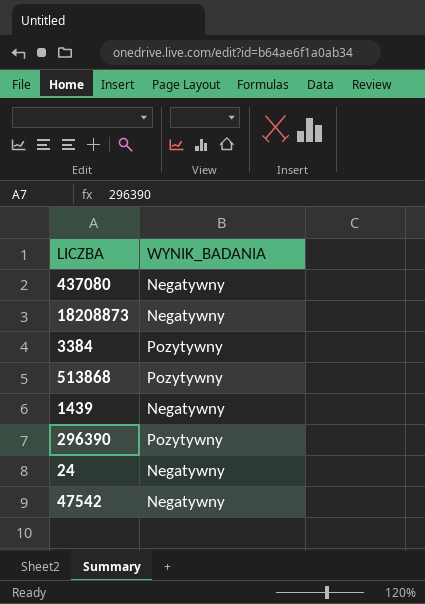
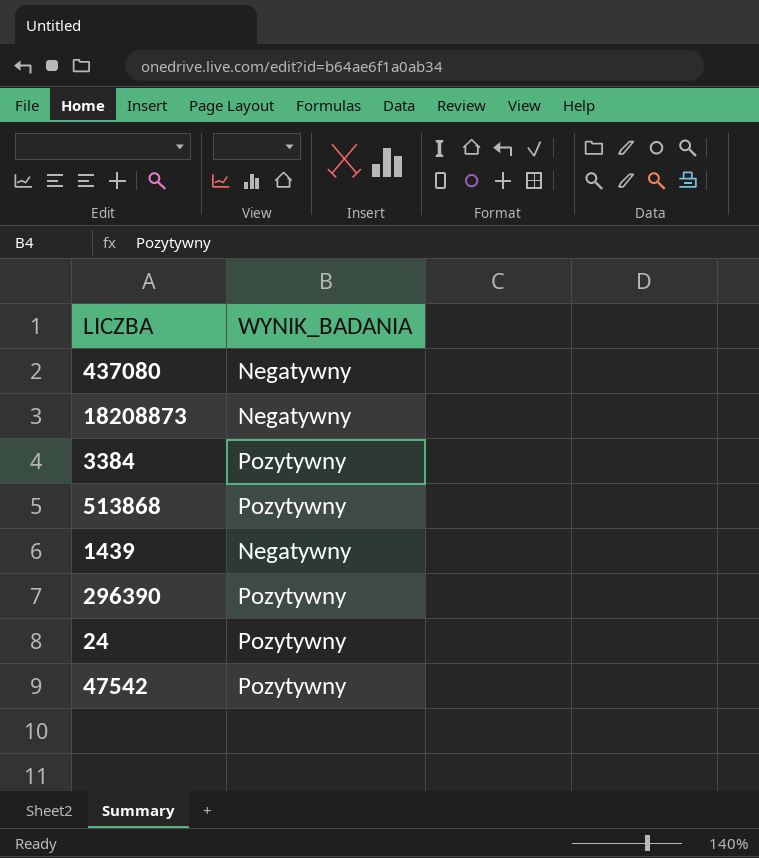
24 | WYNIK_BADANIA: Negatywny -> Pozytywny
47542 | WYNIK_BADANIA: Negatywny -> Pozytywny

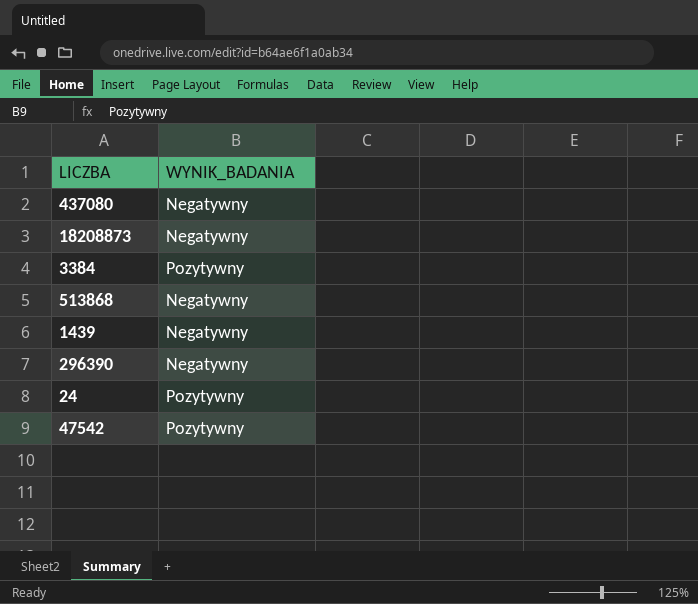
513868 | WYNIK_BADANIA: Pozytywny -> Negatywny
296390 | WYNIK_BADANIA: Pozytywny -> Negatywny

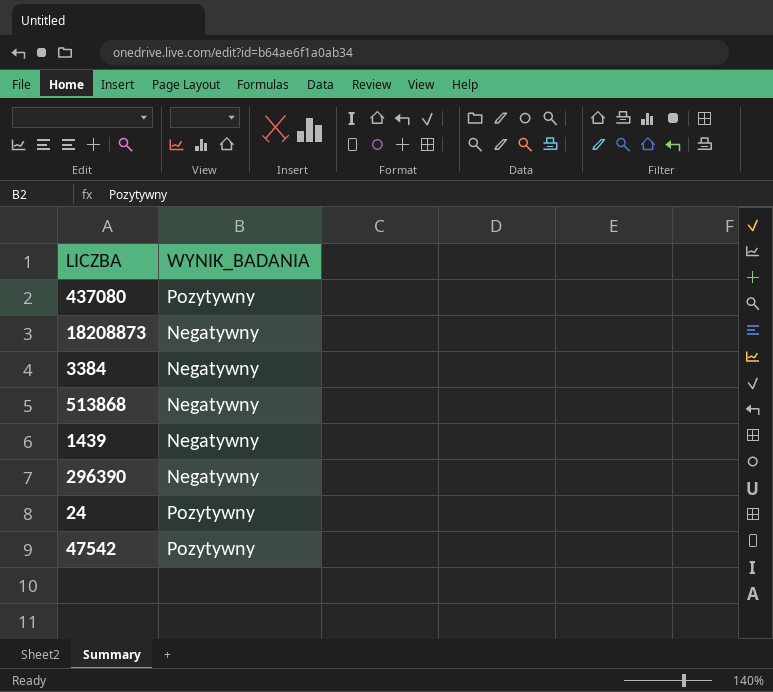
437080 | WYNIK_BADANIA: Negatywny -> Pozytywny
3384 | WYNIK_BADANIA: Pozytywny -> Negatywny

